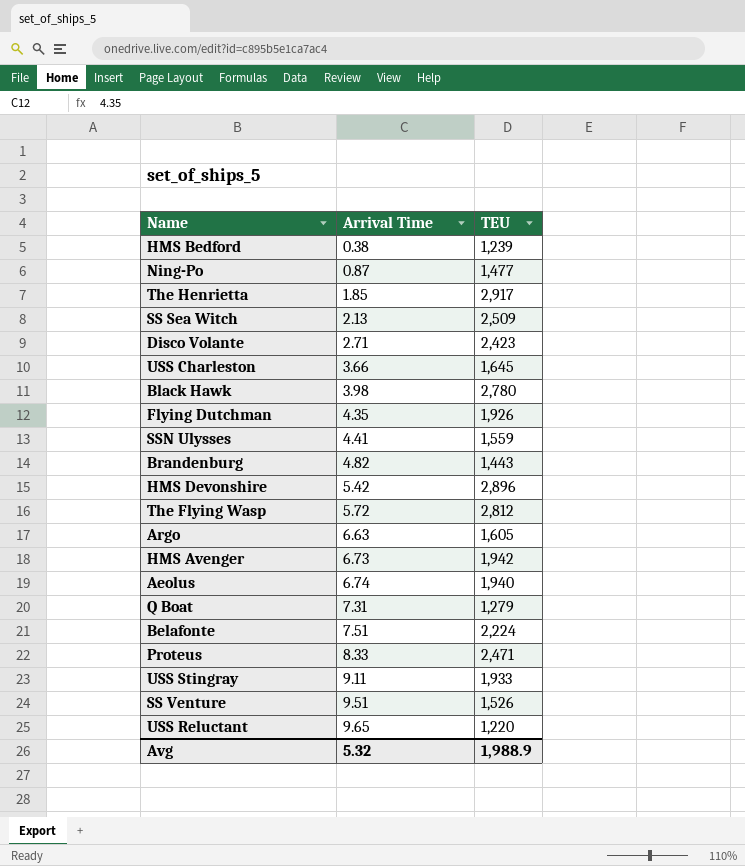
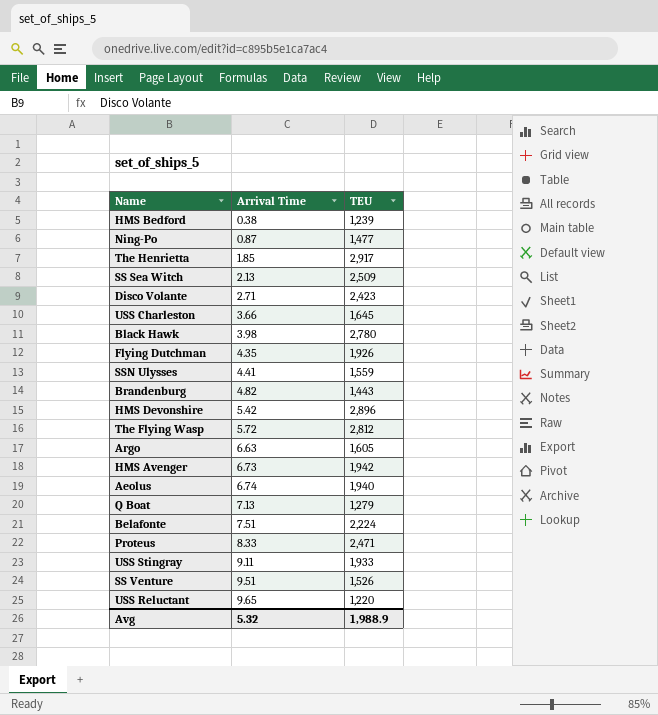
Q Boat | Arrival Time: 7.31 -> 7.13

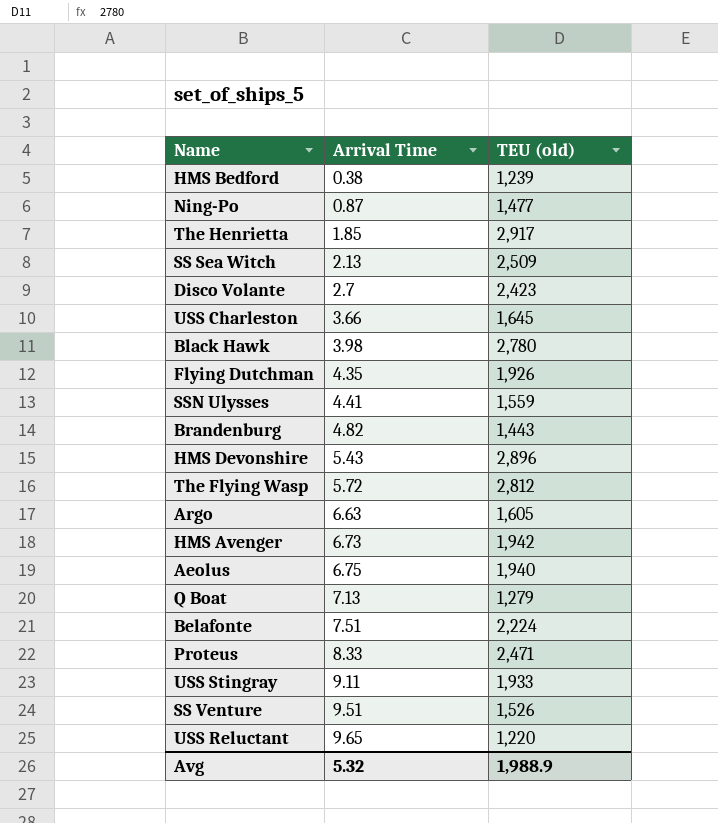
column name: TEU -> TEU (old)
Disco Volante | Arrival Time: 2.71 -> 2.7
HMS Devonshire | Arrival Time: 5.42 -> 5.43
Aeolus | Arrival Time: 6.74 -> 6.75

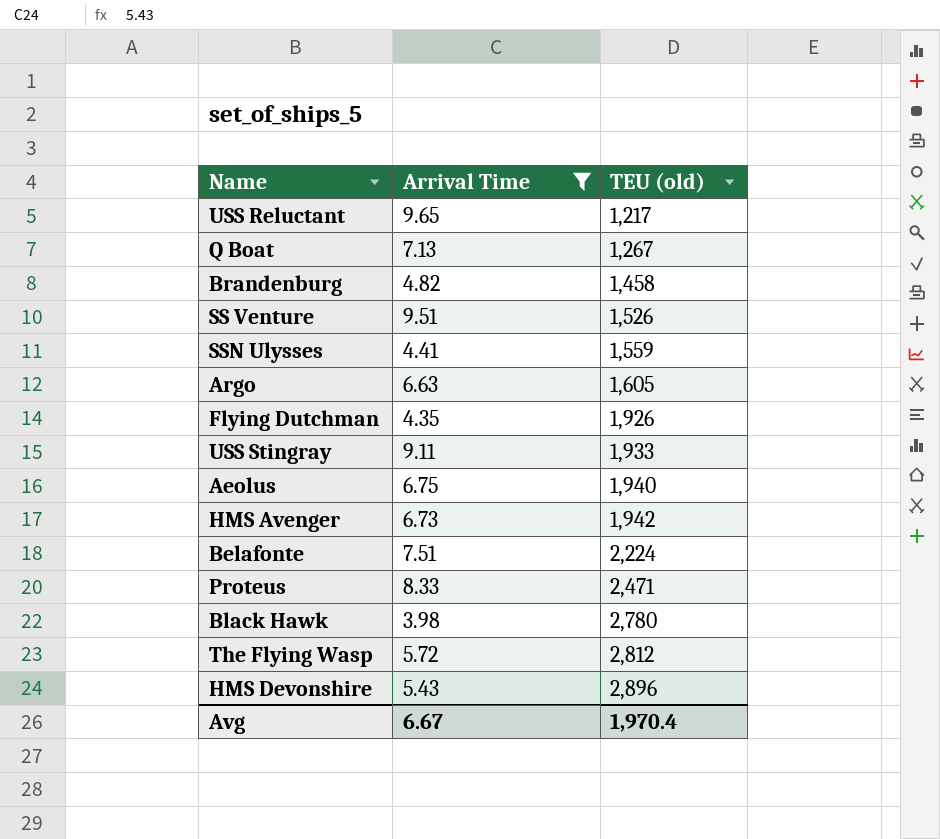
filter: none -> Arrival Time >= 3.98
row order: Arrival Time ascending -> TEU (old) ascending
USS Reluctant | TEU (old): 1,220 -> 1,217
Q Boat | TEU (old): 1,279 -> 1,267
Brandenburg | TEU (old): 1,443 -> 1,458
Avg | Arrival Time: 5.32 -> 6.67
Avg | TEU (old): 1,988.9 -> 1,970.4

